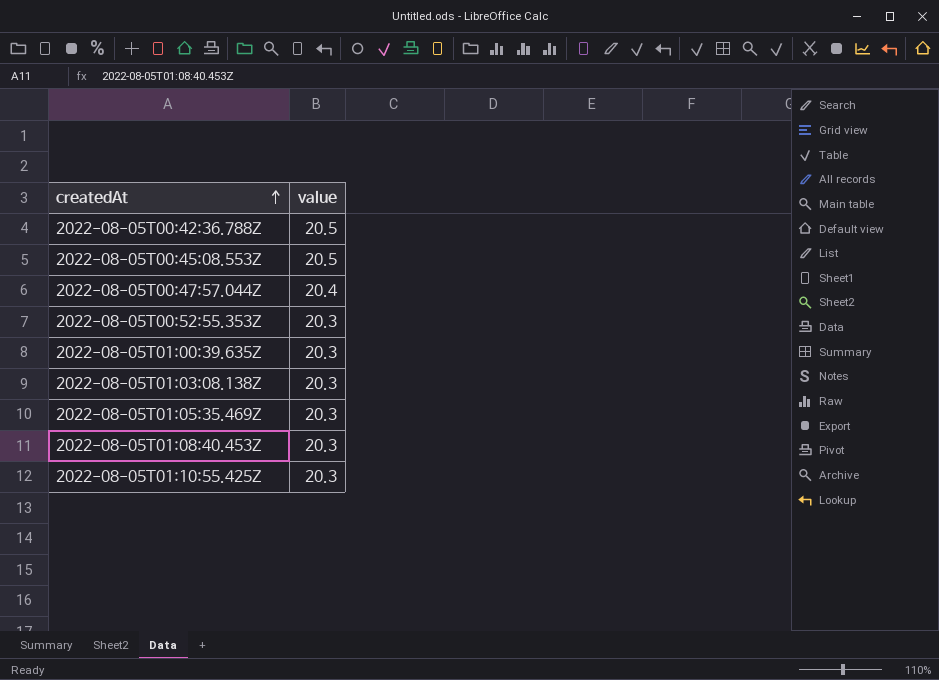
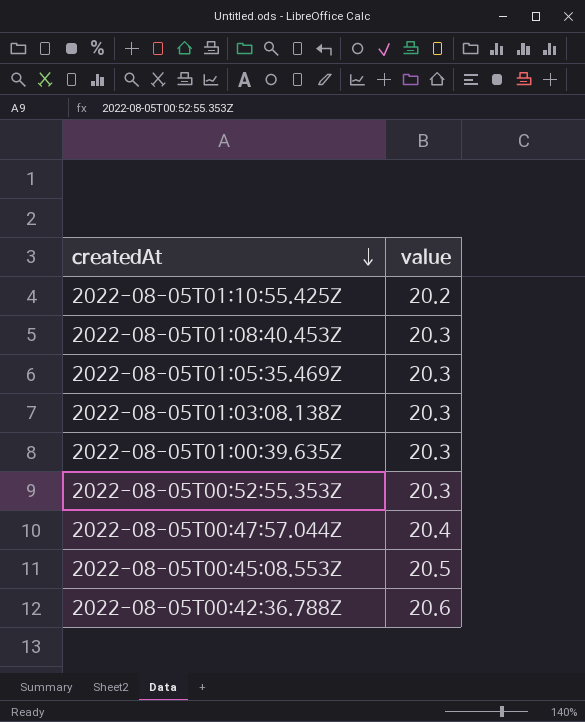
row order: createdAt ascending -> createdAt descending
2022-08-05T01:10:55.425Z | value: 20.3 -> 20.2
2022-08-05T00:42:36.788Z | value: 20.5 -> 20.6

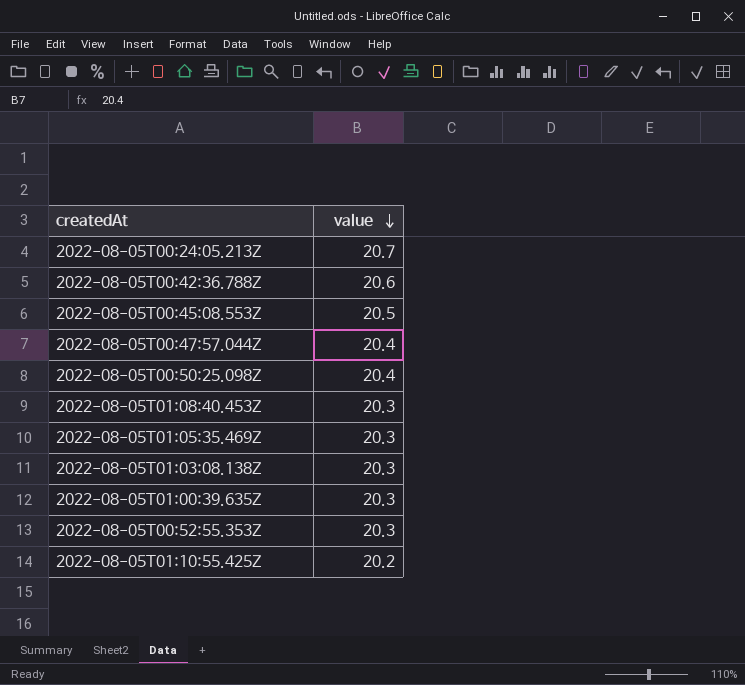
row order: createdAt descending -> value descending
row 2022-08-05T00:24:05.213Z: none -> 20.7
row 2022-08-05T00:50:25.098Z: none -> 20.4

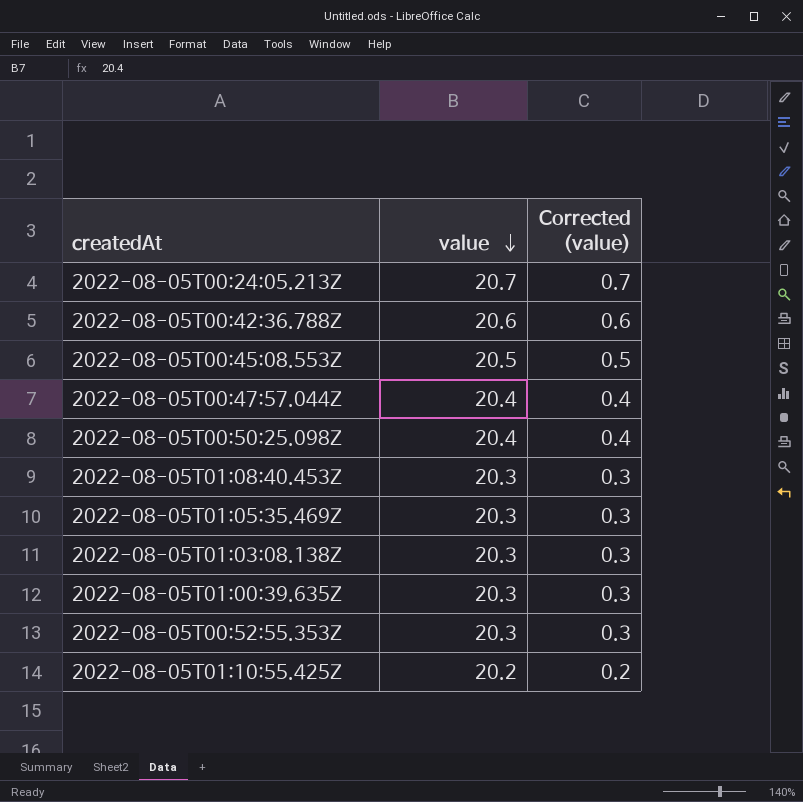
column Corrected (value) | formula: none -> [value] - 20

